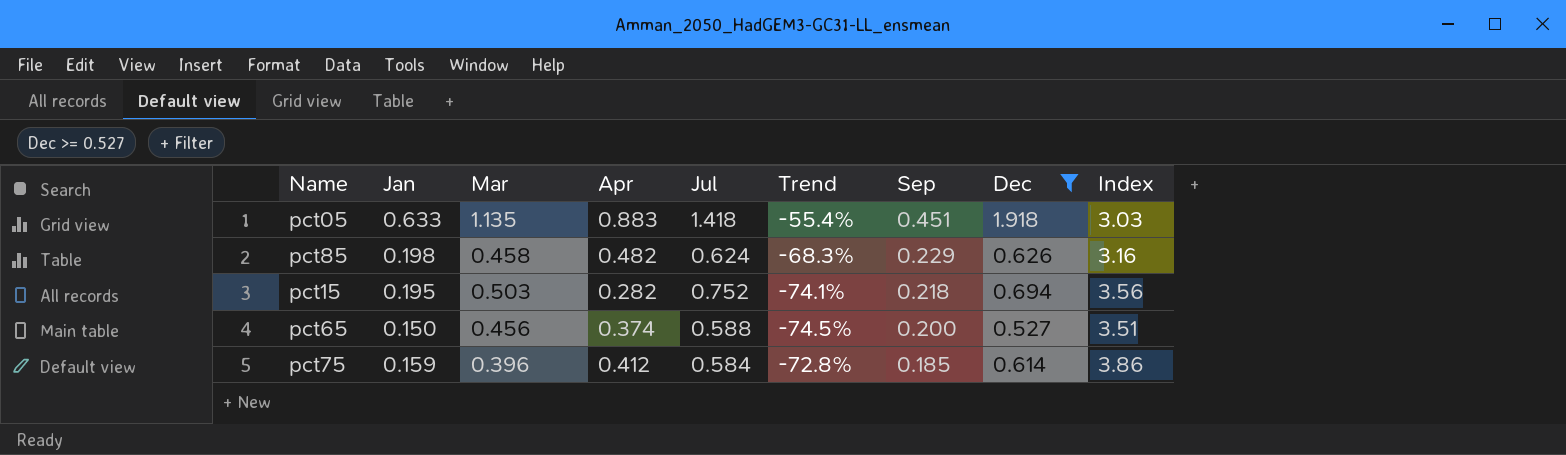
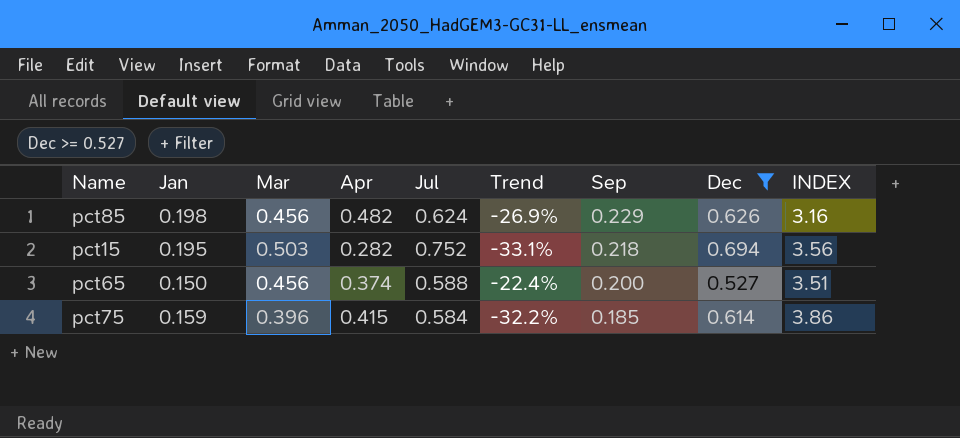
column Trend | formula: ([Jan] - [Jul]) / [Jul] -> ([Mar] - [Jul]) / [Jul]
column name: Index -> INDEX
row pct05: 0.633 | 1.135 | 0.883 | 1.418 | -55.4% | 0.451 | 1.918 | 3.03 -> none
pct85 | Mar: 0.458 -> 0.456
pct75 | Apr: 0.412 -> 0.415

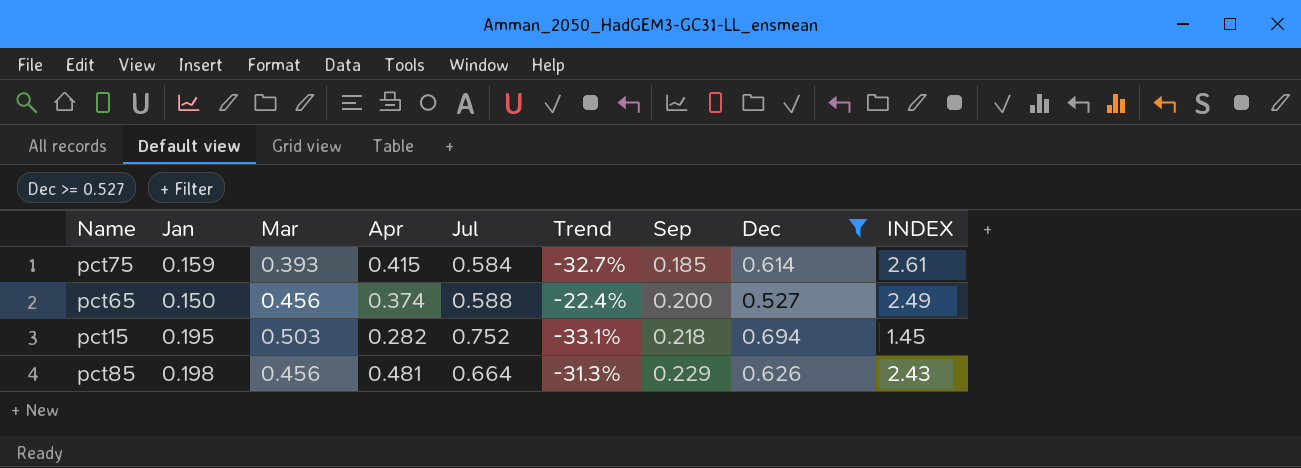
row order: Sep descending -> Sep ascending
column INDEX | formula: [Dec] / [Jan] -> [Apr] / [Jan]
pct75 | Mar: 0.396 -> 0.393
pct75 | Trend: -32.2% -> -32.7%
pct85 | Apr: 0.482 -> 0.481
pct85 | Jul: 0.624 -> 0.664
pct85 | Trend: -26.9% -> -31.3%

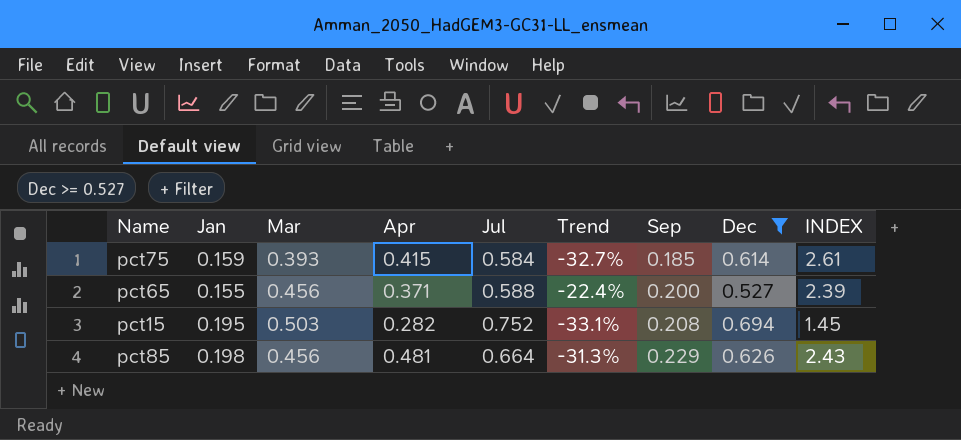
pct65 | Jan: 0.150 -> 0.155
pct65 | Apr: 0.374 -> 0.371
pct65 | INDEX: 2.49 -> 2.39
pct15 | Sep: 0.218 -> 0.208

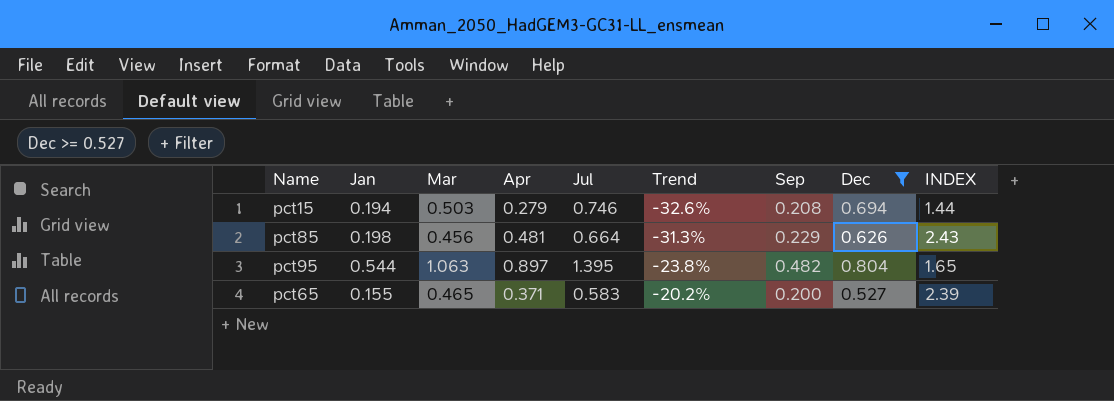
row order: Sep ascending -> Trend ascending
row pct75: 0.159 | 0.393 | 0.415 | 0.584 | -32.7% | 0.185 | 0.614 | 2.61 -> none
pct15 | Jan: 0.195 -> 0.194
pct15 | Apr: 0.282 -> 0.279
pct15 | Jul: 0.752 -> 0.746
pct15 | Trend: -33.1% -> -32.6%
pct15 | INDEX: 1.45 -> 1.44
row pct95: none -> 0.544 | 1.063 | 0.897 | 1.395 | -23.8% | 0.482 | 0.804 | 1.65
pct65 | Mar: 0.456 -> 0.465
pct65 | Jul: 0.588 -> 0.583
pct65 | Trend: -22.4% -> -20.2%

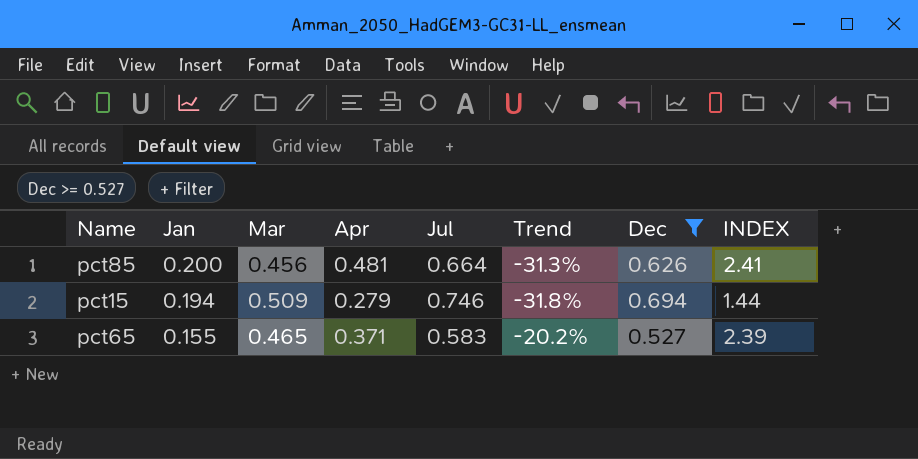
row order: Trend ascending -> Jan descending
column Sep | position: 7 -> none
row pct95: 0.544 | 1.063 | 0.897 | 1.395 | -23.8% | 0.482 | 0.804 | 1.65 -> none
pct85 | Jan: 0.198 -> 0.200
pct85 | INDEX: 2.43 -> 2.41
pct15 | Mar: 0.503 -> 0.509
pct15 | Trend: -32.6% -> -31.8%

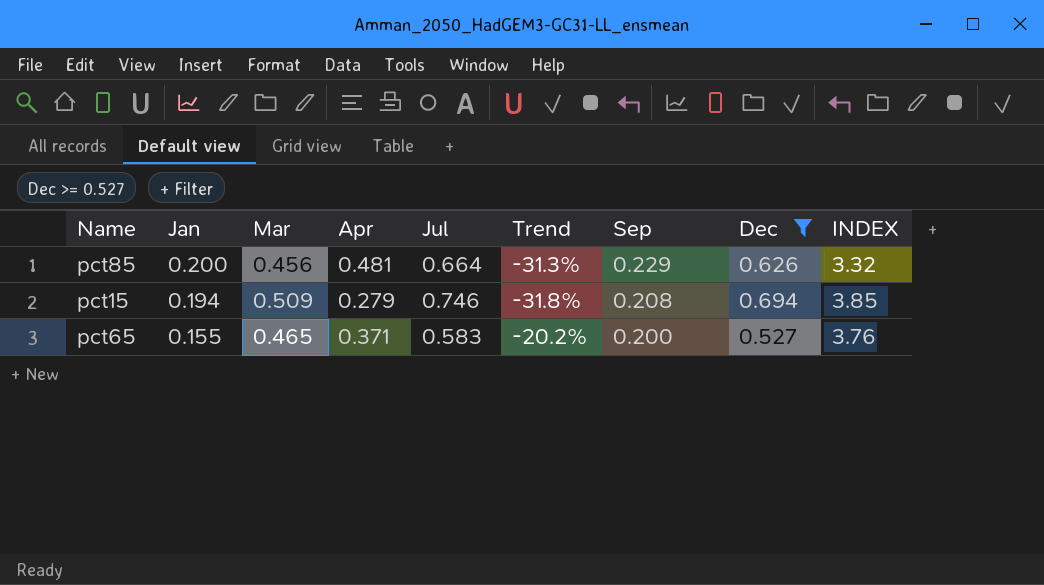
column Sep | position: none -> 7
column INDEX | formula: [Apr] / [Jan] -> [Jul] / [Jan]

